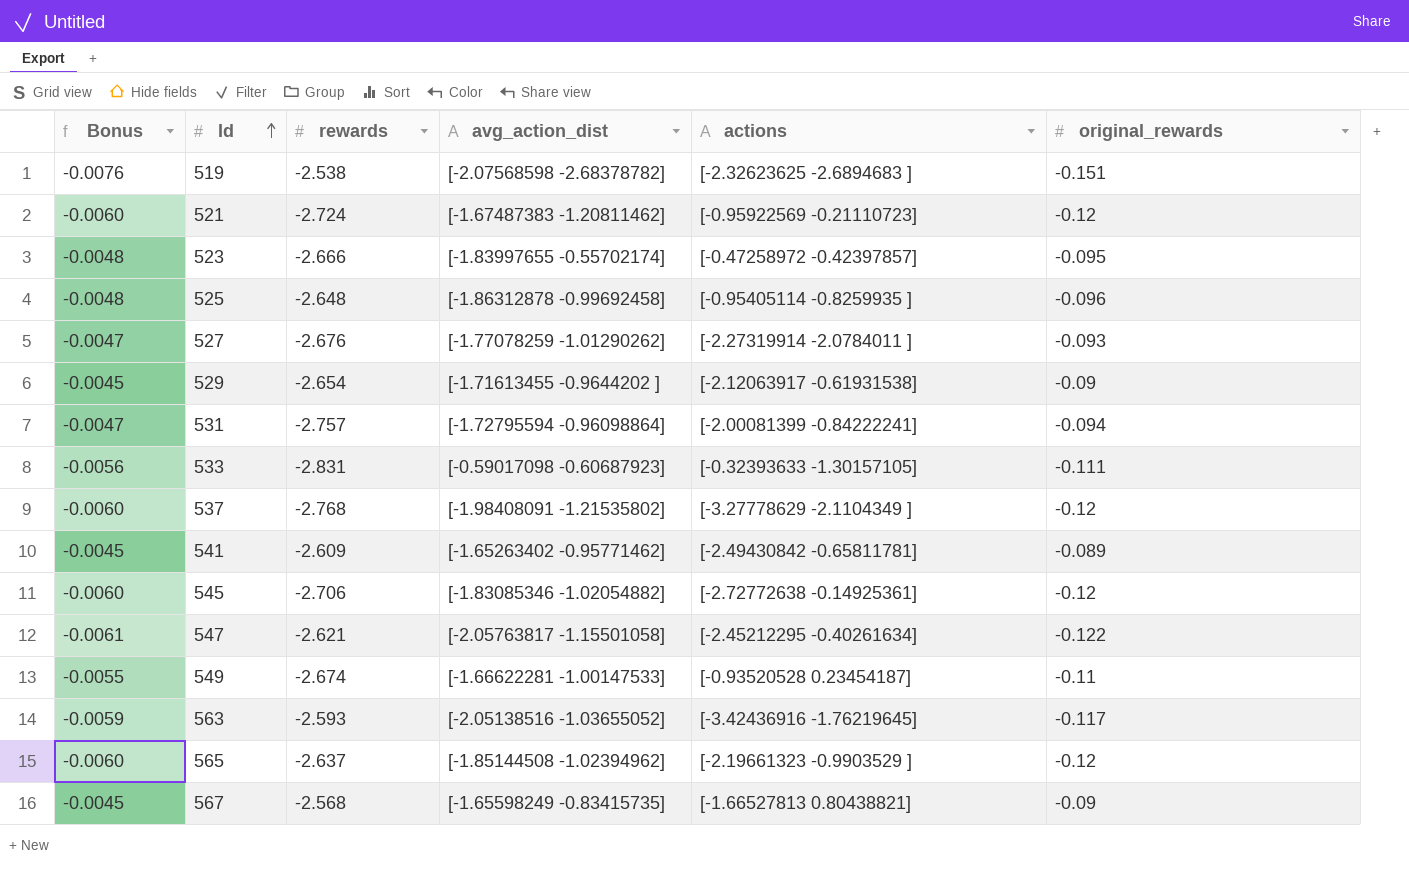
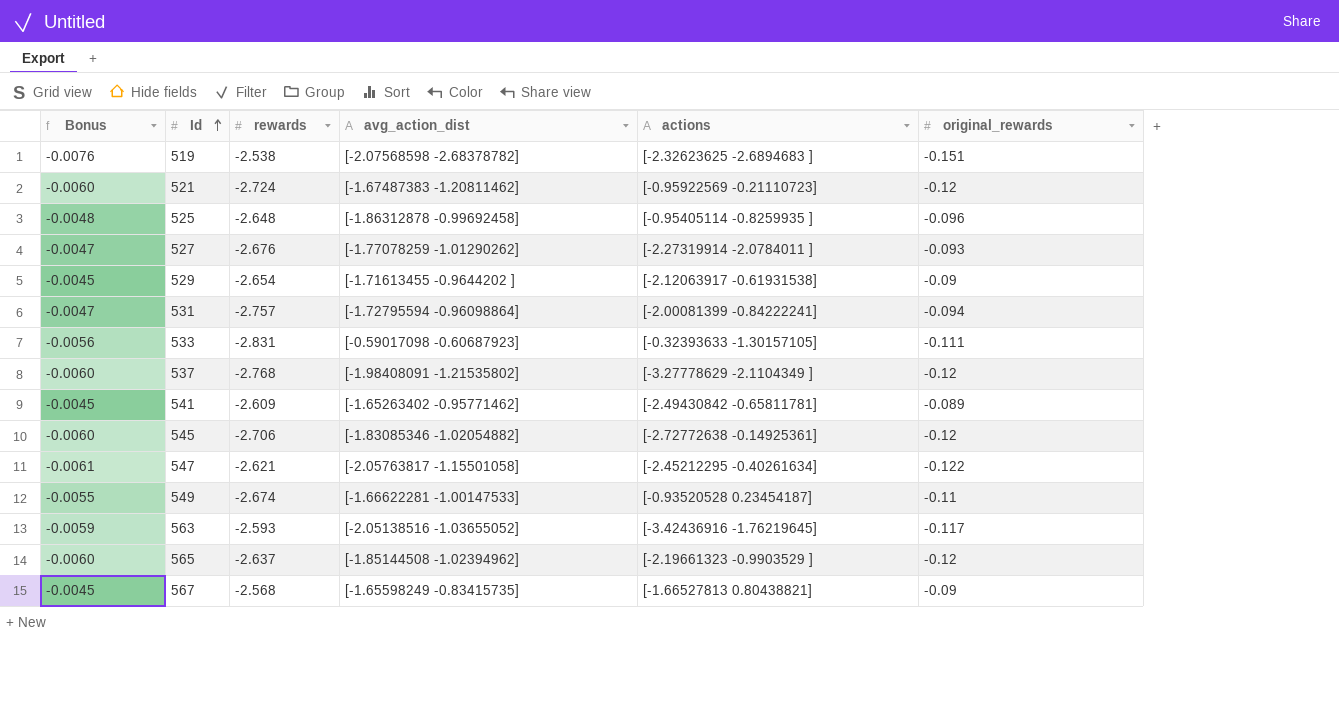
row 523: -0.0048 | -2.666 | [-1.83997655 -0.55702174] | [-0.47258972 -0.42397857] | -0.095 -> none

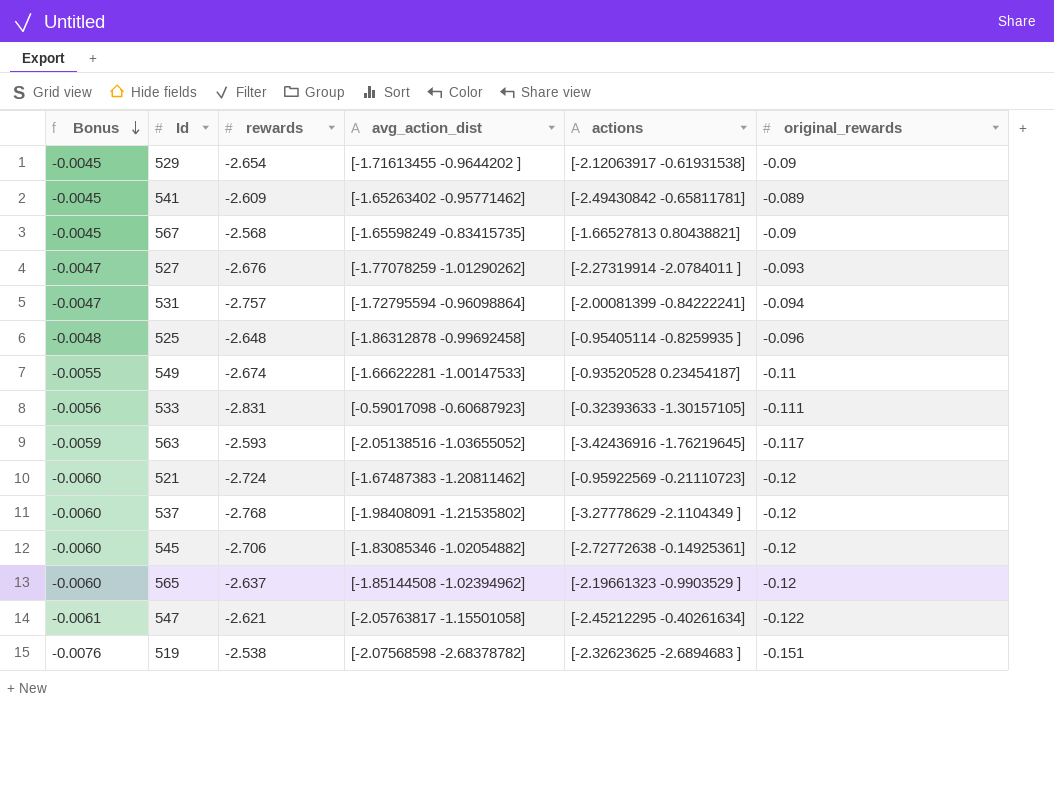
row order: Id ascending -> Bonus descending

